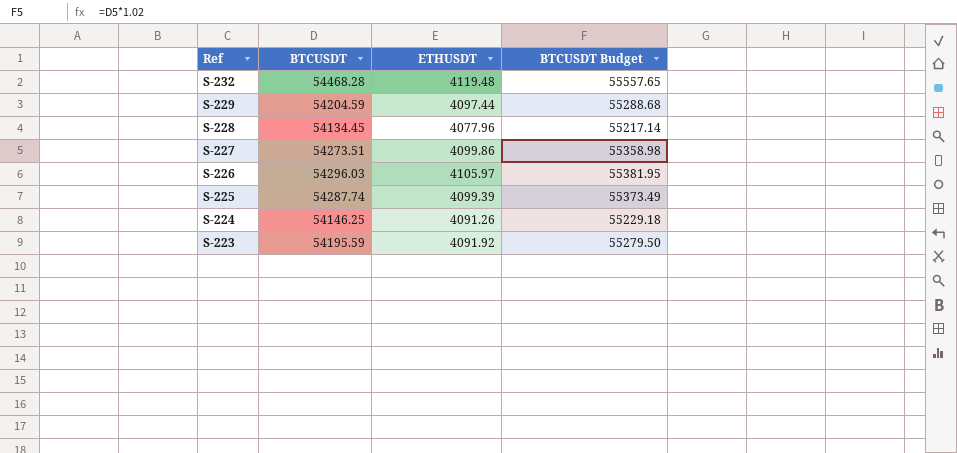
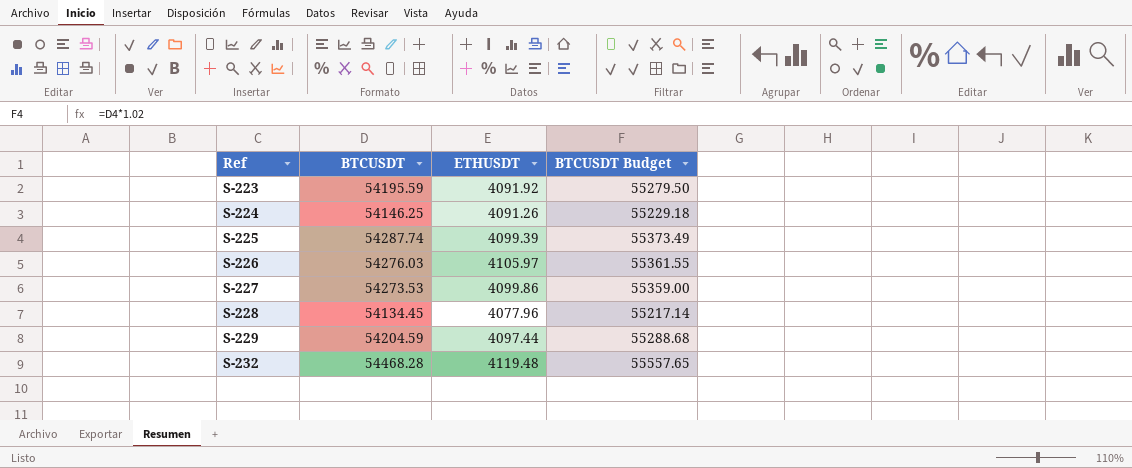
row order: Ref descending -> Ref ascending
S-226 | BTCUSDT: 54296.03 -> 54276.03
S-226 | BTCUSDT Budget: 55381.95 -> 55361.55
S-227 | BTCUSDT: 54273.51 -> 54273.53
S-227 | BTCUSDT Budget: 55358.98 -> 55359.00

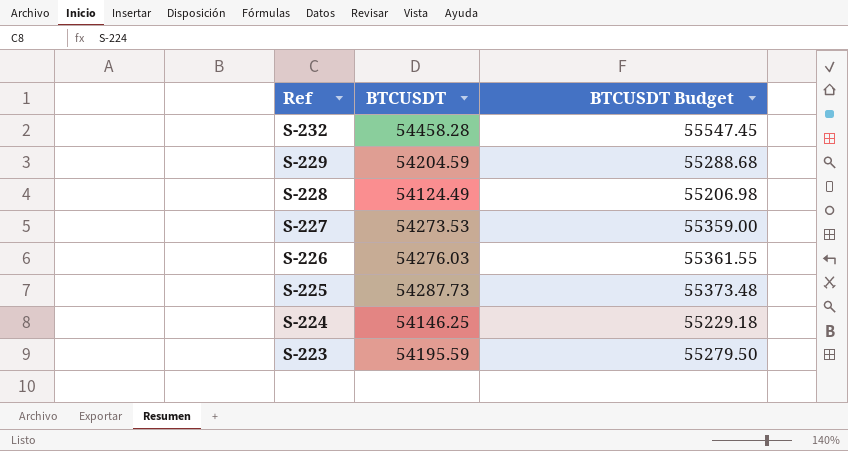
row order: Ref ascending -> Ref descending
column ETHUSDT | position: 3 -> none
S-232 | BTCUSDT: 54468.28 -> 54458.28
S-232 | BTCUSDT Budget: 55557.65 -> 55547.45
S-228 | BTCUSDT: 54134.45 -> 54124.49
S-228 | BTCUSDT Budget: 55217.14 -> 55206.98
S-225 | BTCUSDT: 54287.74 -> 54287.73
S-225 | BTCUSDT Budget: 55373.49 -> 55373.48

